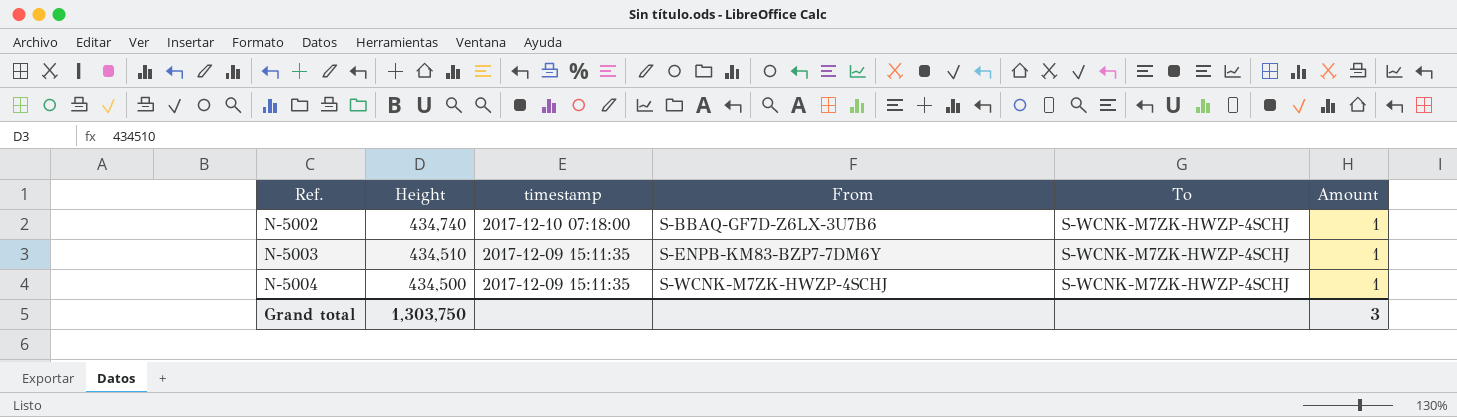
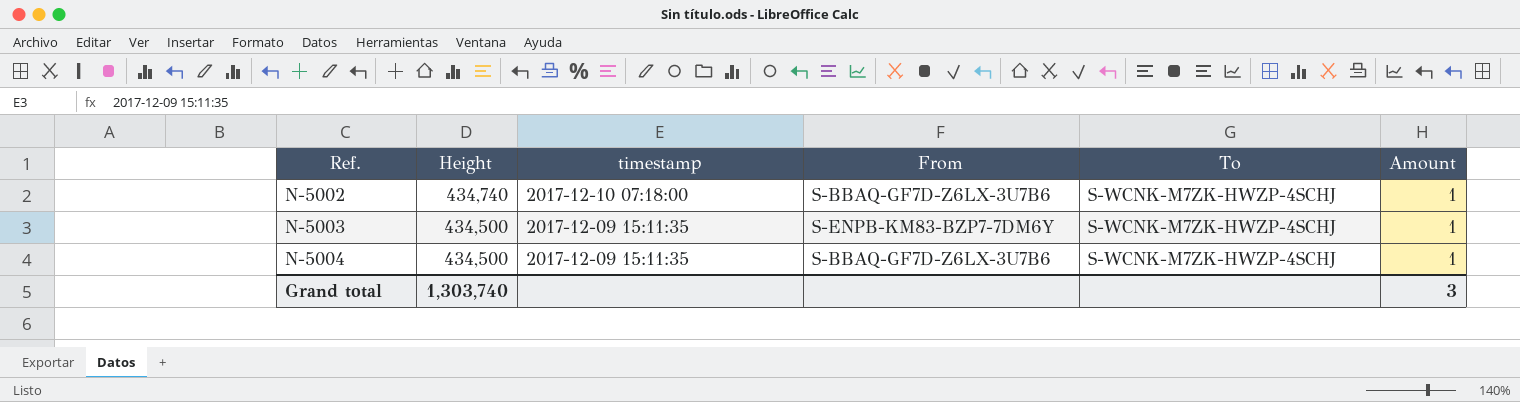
N-5003 | Height: 434,510 -> 434,500
N-5004 | From: S-WCNK-M7ZK-HWZP-4SCHJ -> S-BBAQ-GF7D-Z6LX-3U7B6
Grand total | Height: 1,303,750 -> 1,303,740

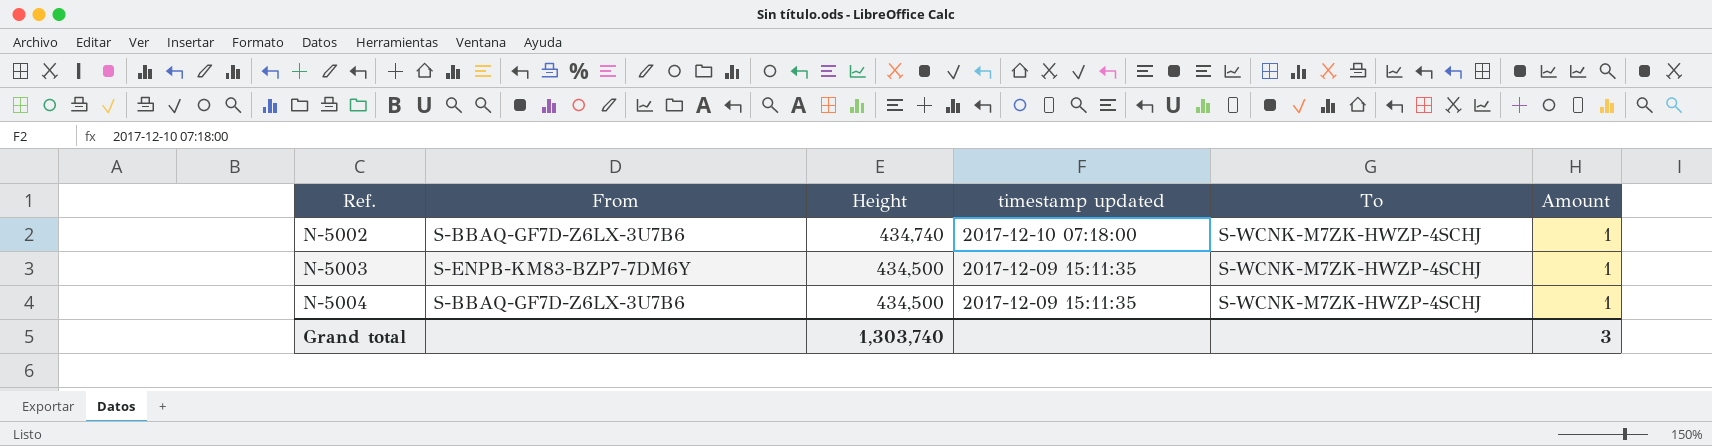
column From | position: 4 -> 2
column name: timestamp -> timestamp updated

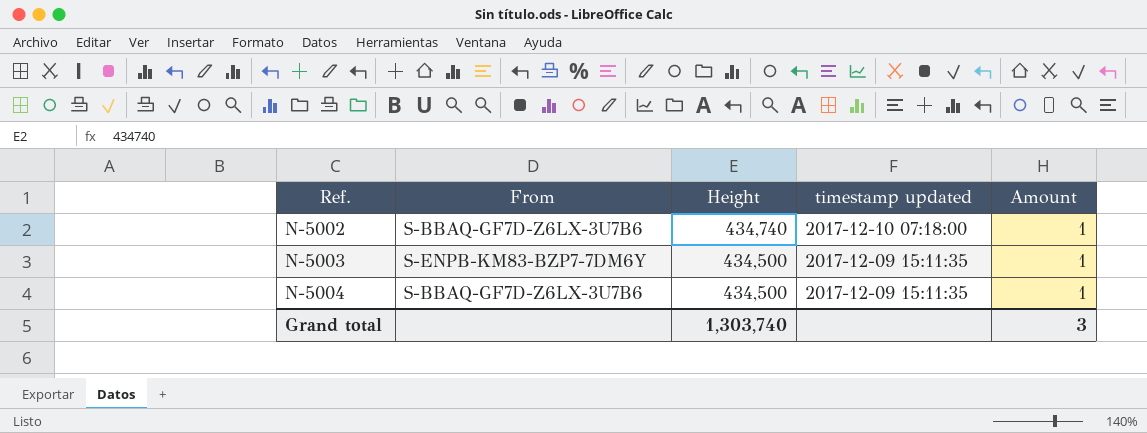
column To | position: 5 -> none

